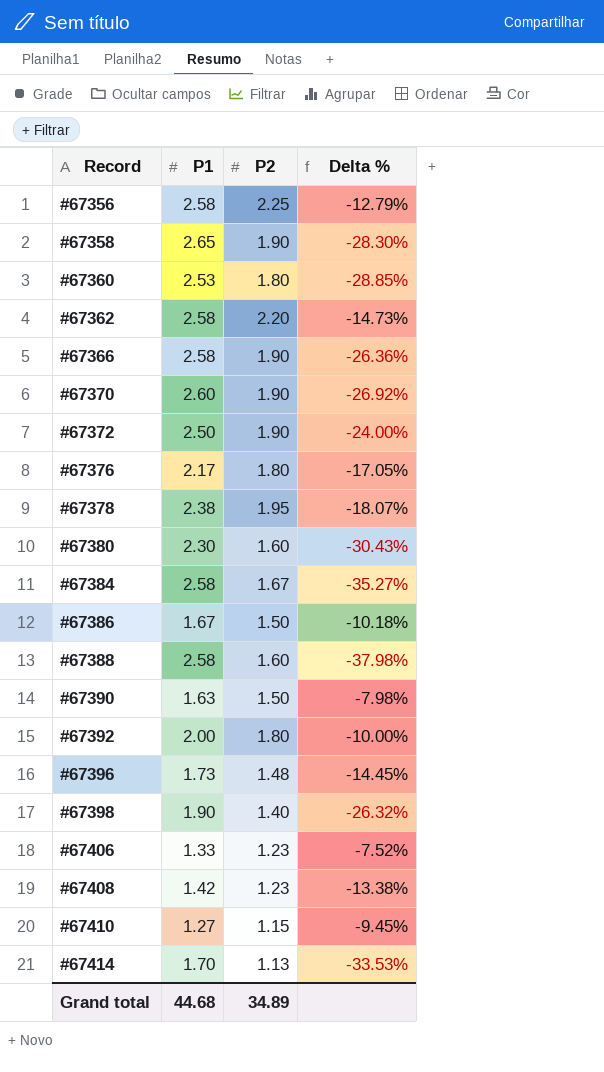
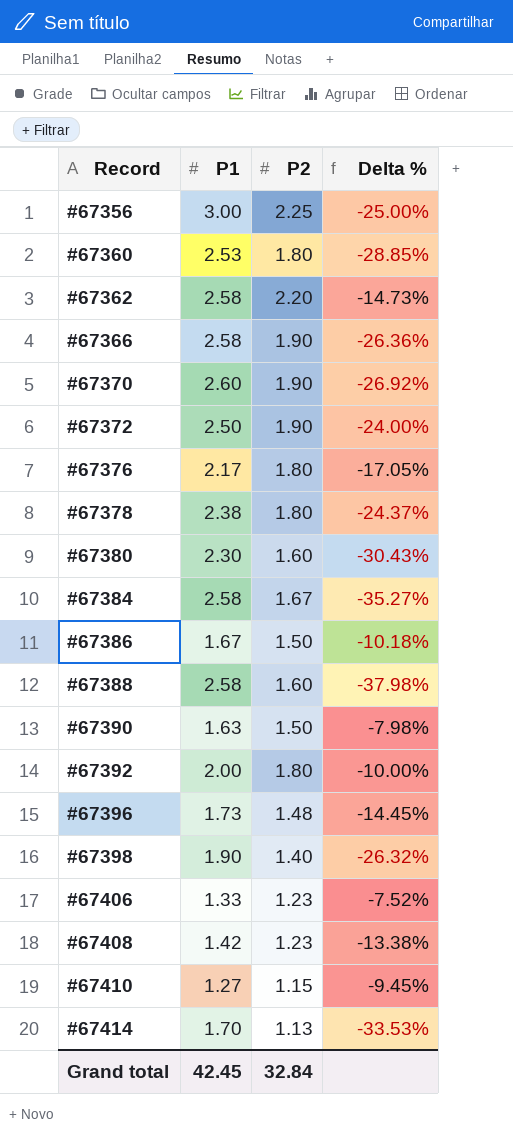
row #67358: 2.65 | 1.90 | -28.30% -> none
#67356 | P1: 2.58 -> 3.00
#67356 | Delta %: -12.79% -> -25.00%
#67378 | P2: 1.95 -> 1.80
#67378 | Delta %: -18.07% -> -24.37%
Grand total | P1: 44.68 -> 42.45
Grand total | P2: 34.89 -> 32.84

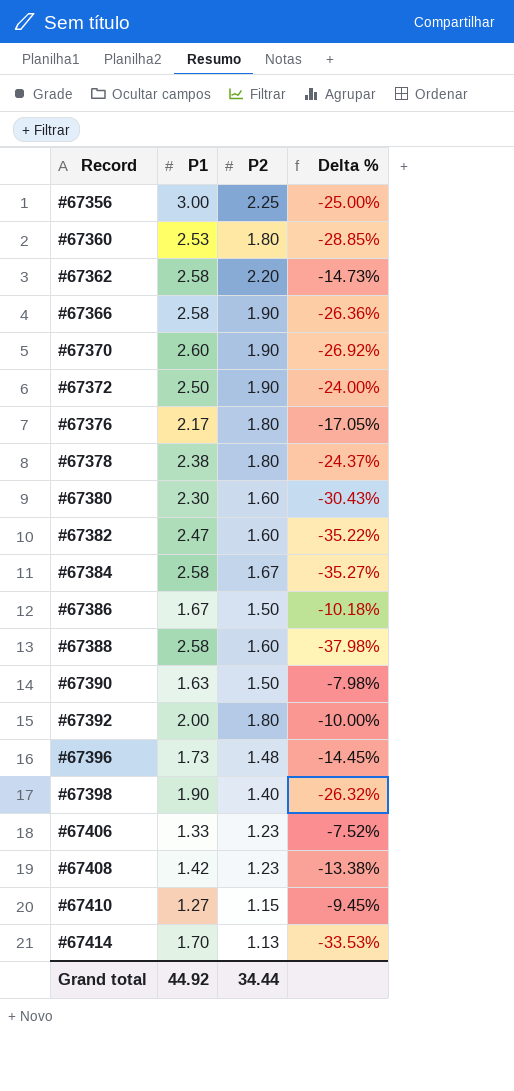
row #67382: none -> 2.47 | 1.60 | -35.22%
Grand total | P1: 42.45 -> 44.92
Grand total | P2: 32.84 -> 34.44

